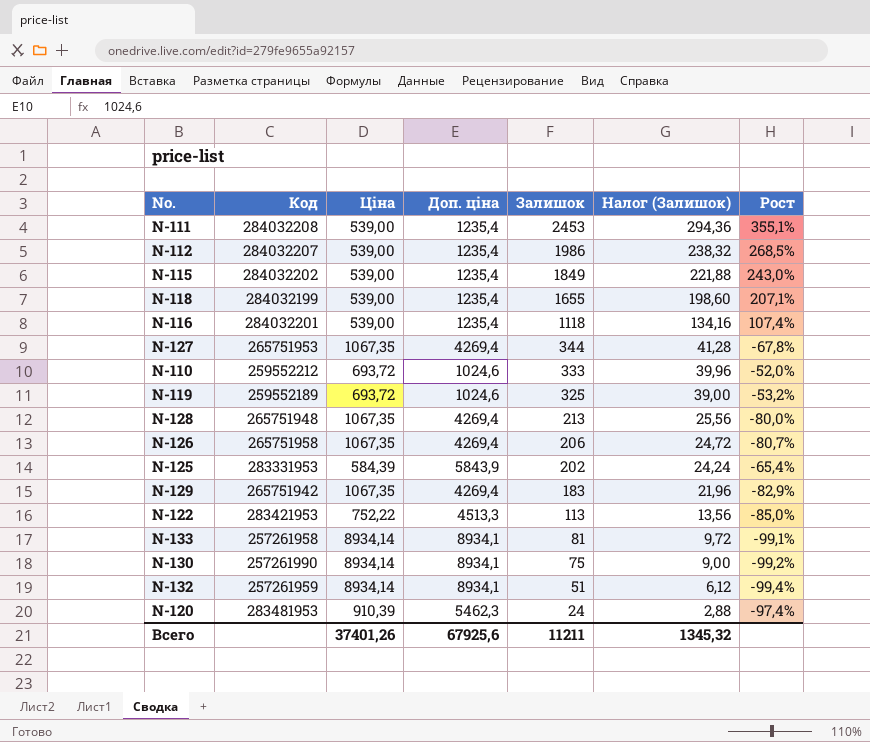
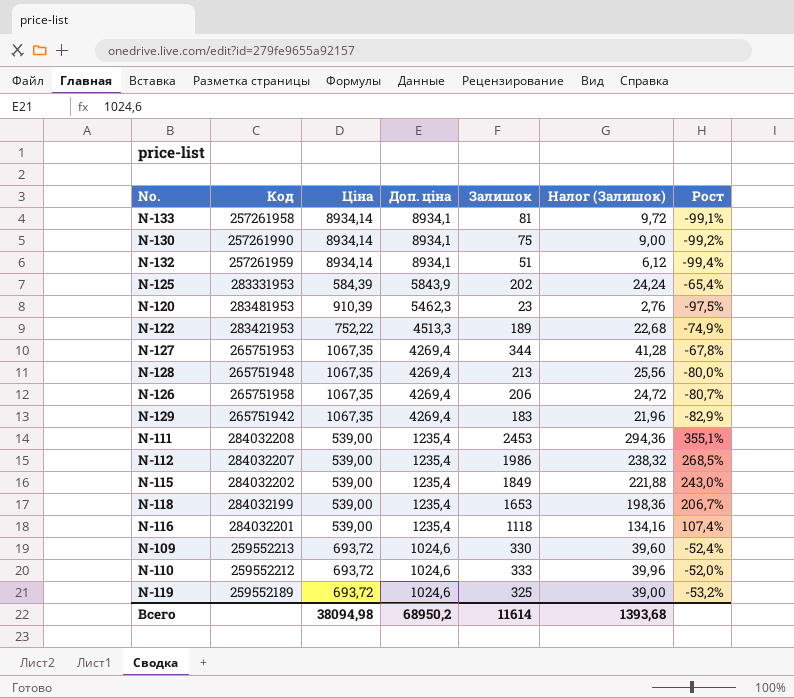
row order: Залишок descending -> Доп. ціна descending
N-120 | Залишок: 24 -> 23
N-120 | Налог (Залишок): 2,88 -> 2,76
N-120 | Рост: -97,4% -> -97,5%
N-122 | Залишок: 113 -> 189
N-122 | Налог (Залишок): 13,56 -> 22,68
N-122 | Рост: -85,0% -> -74,9%
N-118 | Залишок: 1655 -> 1653
N-118 | Налог (Залишок): 198,60 -> 198,36
N-118 | Рост: 207,1% -> 206,7%
row N-109: none -> 259552213 | 693,72 | 1024,6 | 330 | 39,60 | -52,4%
Всего | Ціна: 37401,26 -> 38094,98
Всего | Доп. ціна: 67925,6 -> 68950,2
Всего | Залишок: 11211 -> 11614
Всего | Налог (Залишок): 1345,32 -> 1393,68

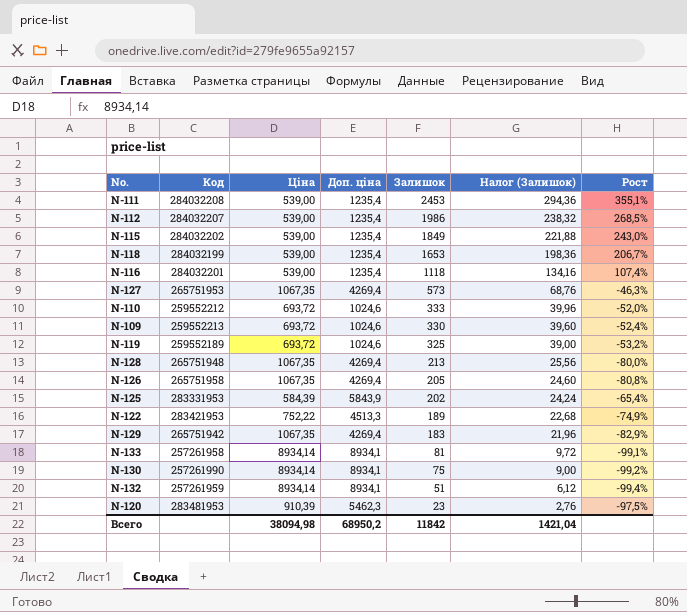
row order: Доп. ціна descending -> Залишок descending
N-127 | Залишок: 344 -> 573
N-127 | Налог (Залишок): 41,28 -> 68,76
N-127 | Рост: -67,8% -> -46,3%
N-126 | Залишок: 206 -> 205
N-126 | Налог (Залишок): 24,72 -> 24,60
N-126 | Рост: -80,7% -> -80,8%
Всего | Залишок: 11614 -> 11842
Всего | Налог (Залишок): 1393,68 -> 1421,04

